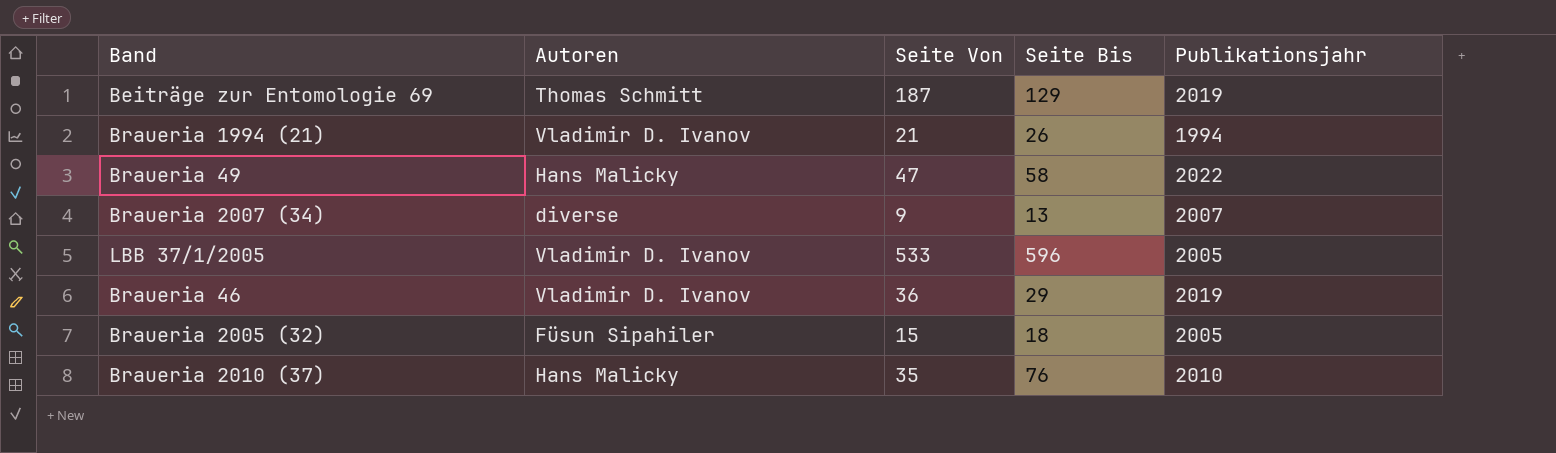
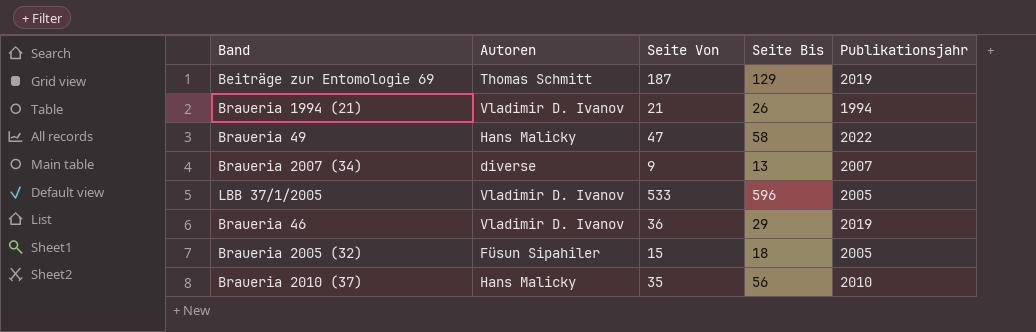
Braueria 2010 (37) | Seite Bis: 76 -> 56

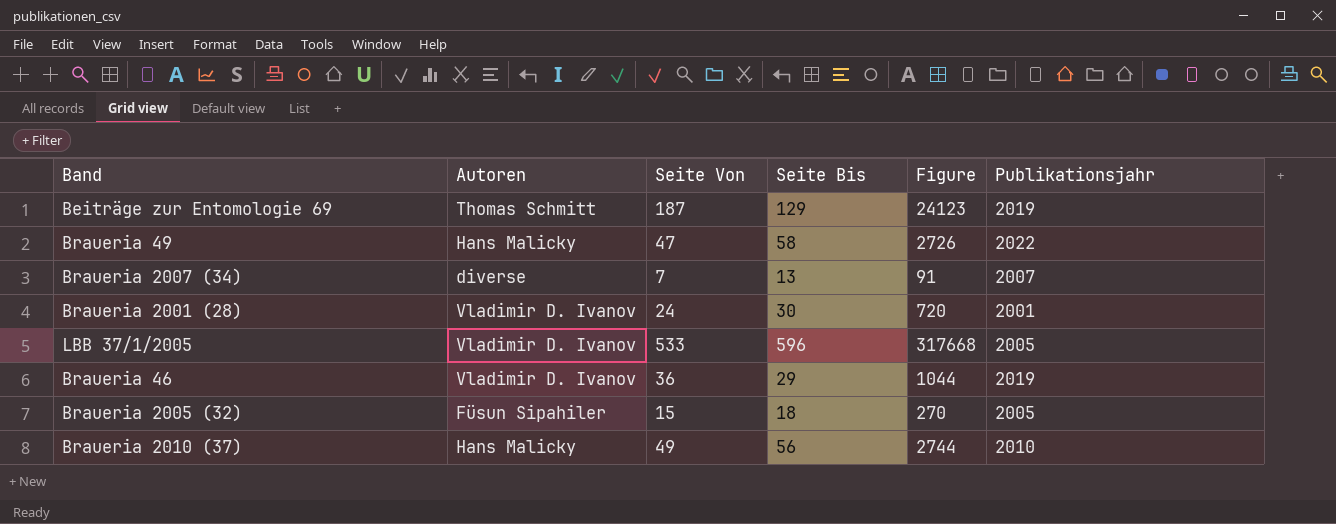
column Figure | formula: none -> [Seite Von] * [Seite Bis]
row Braueria 1994 (21): Vladimir D. Ivanov | 21 | 26 | 1994 -> none
Braueria 2007 (34) | Seite Von: 9 -> 7
row Braueria 2001 (28): none -> Vladimir D. Ivanov | 24 | 30 | 720 | 2001
Braueria 2010 (37) | Seite Von: 35 -> 49

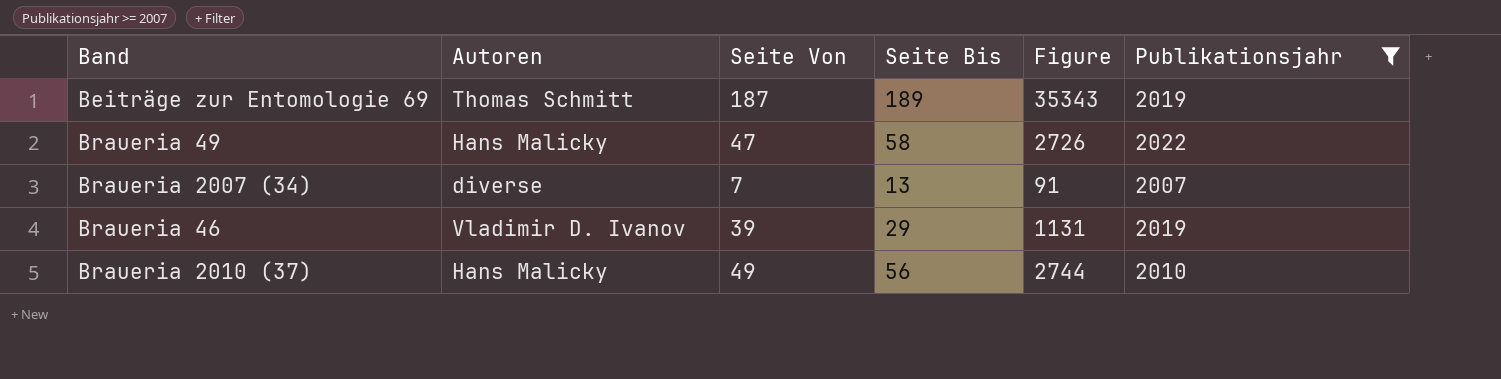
filter: none -> Publikationsjahr >= 2007
Beiträge zur Entomologie 69 | Seite Bis: 129 -> 189
Beiträge zur Entomologie 69 | Figure: 24123 -> 35343
Braueria 46 | Seite Von: 36 -> 39
Braueria 46 | Figure: 1044 -> 1131

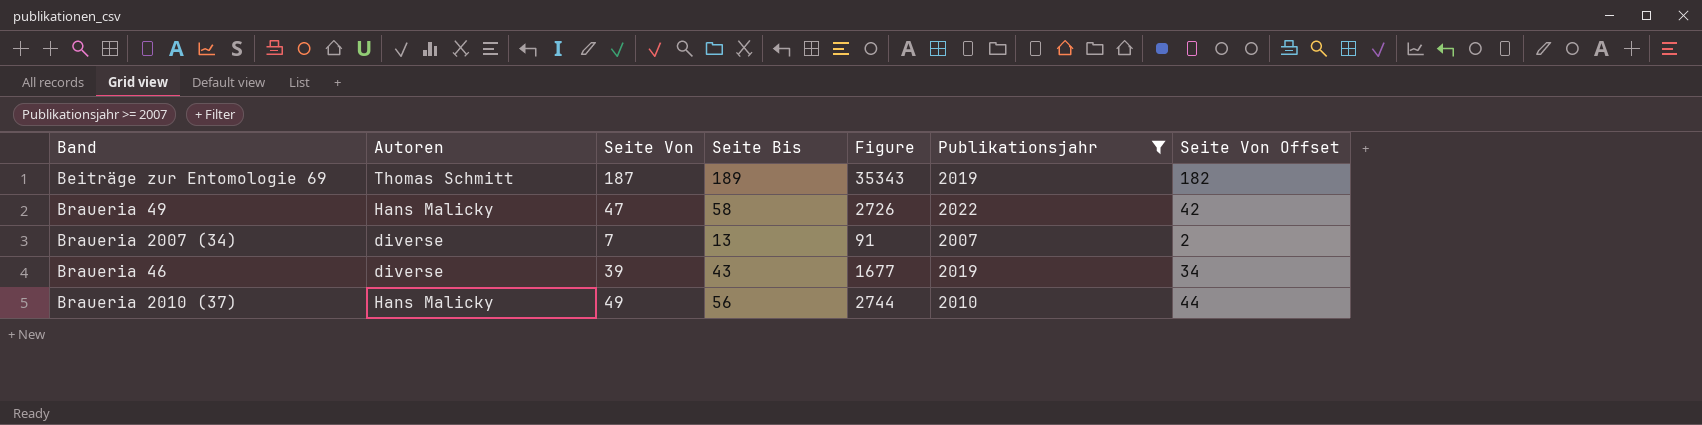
column Seite Von Offset | formula: none -> [Seite Von] - 5
Braueria 46 | Autoren: Vladimir D. Ivanov -> diverse
Braueria 46 | Seite Bis: 29 -> 43
Braueria 46 | Figure: 1131 -> 1677

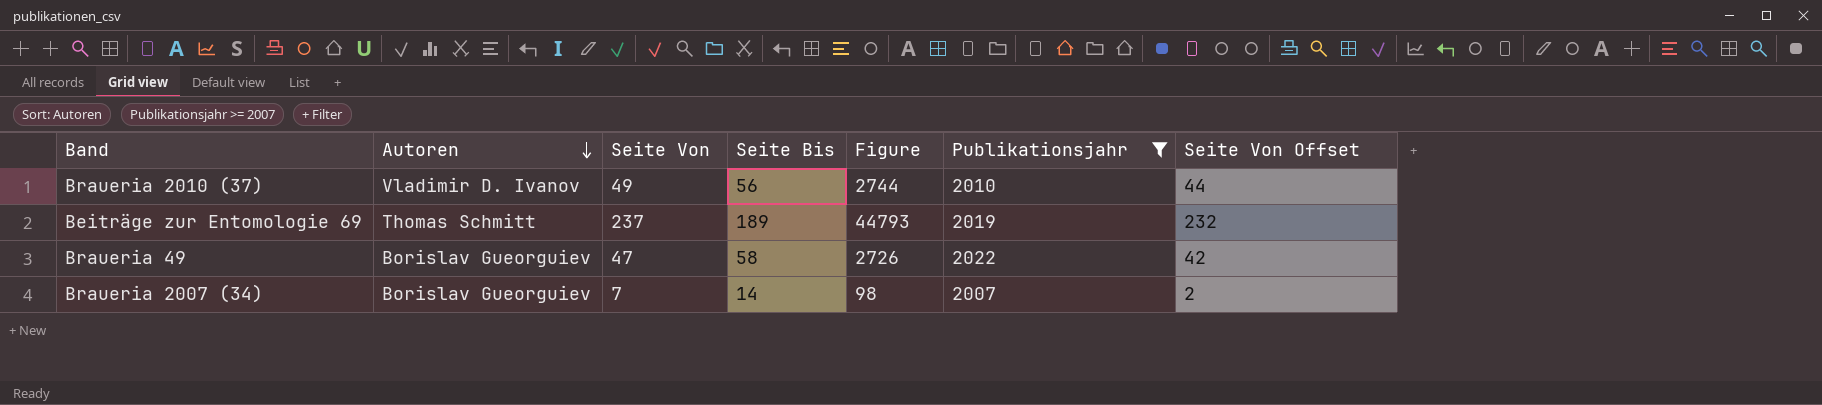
row order: none -> Autoren descending
row Braueria 46: diverse | 39 | 43 | 1677 | 2019 | 34 -> none
Braueria 2010 (37) | Autoren: Hans Malicky -> Vladimir D. Ivanov
Beiträge zur Entomologie 69 | Seite Von: 187 -> 237
Beiträge zur Entomologie 69 | Figure: 35343 -> 44793
Beiträge zur Entomologie 69 | Seite Von Offset: 182 -> 232
Braueria 49 | Autoren: Hans Malicky -> Borislav Gueorguiev
Braueria 2007 (34) | Autoren: diverse -> Borislav Gueorguiev
Braueria 2007 (34) | Seite Bis: 13 -> 14
Braueria 2007 (34) | Figure: 91 -> 98

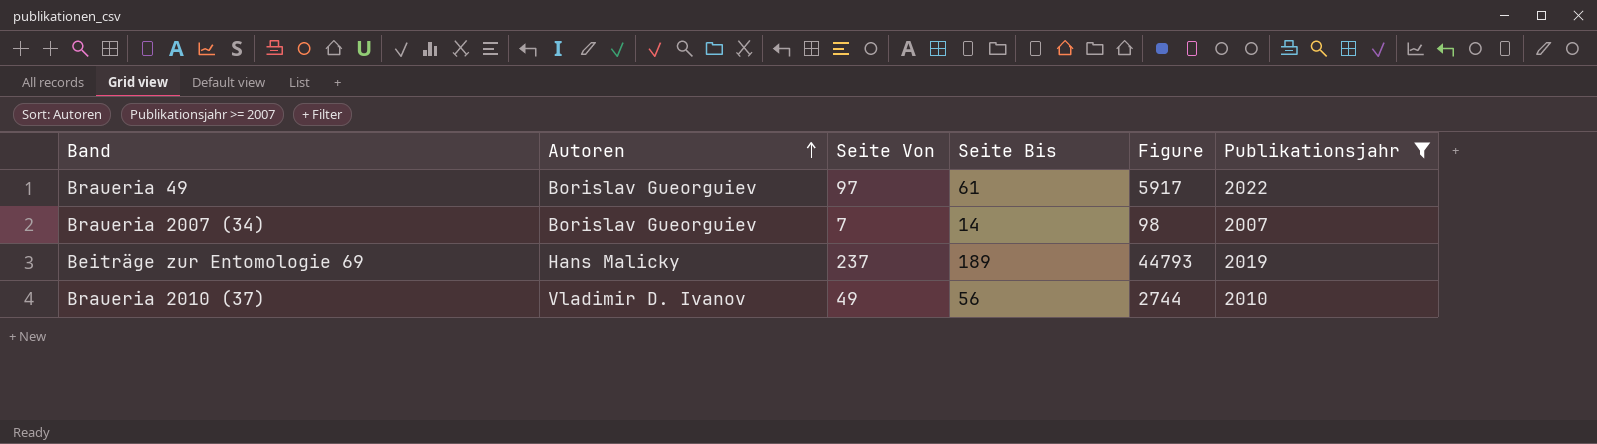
row order: Autoren descending -> Autoren ascending
column Seite Von Offset | formula: [Seite Von] - 5 -> none
Braueria 49 | Seite Von: 47 -> 97
Braueria 49 | Seite Bis: 58 -> 61
Braueria 49 | Figure: 2726 -> 5917
Beiträge zur Entomologie 69 | Autoren: Thomas Schmitt -> Hans Malicky

